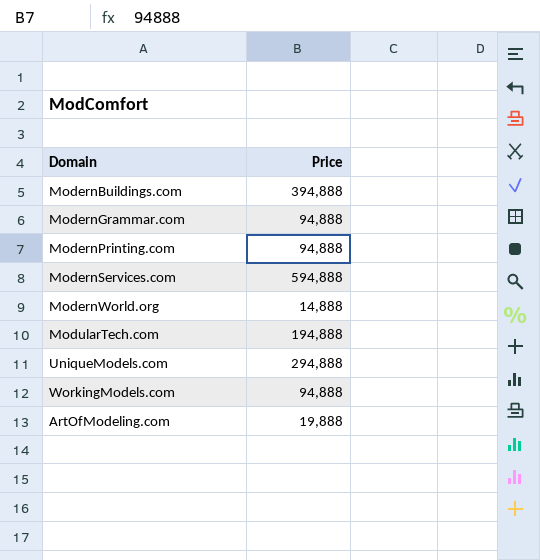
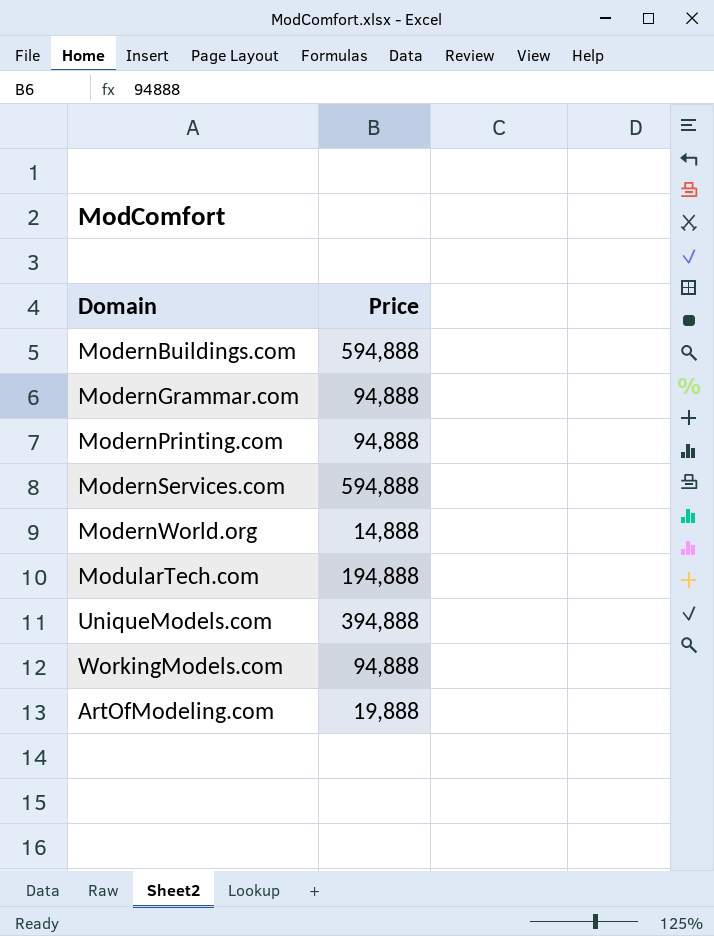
ModernBuildings.com | Price: 394,888 -> 594,888
UniqueModels.com | Price: 294,888 -> 394,888

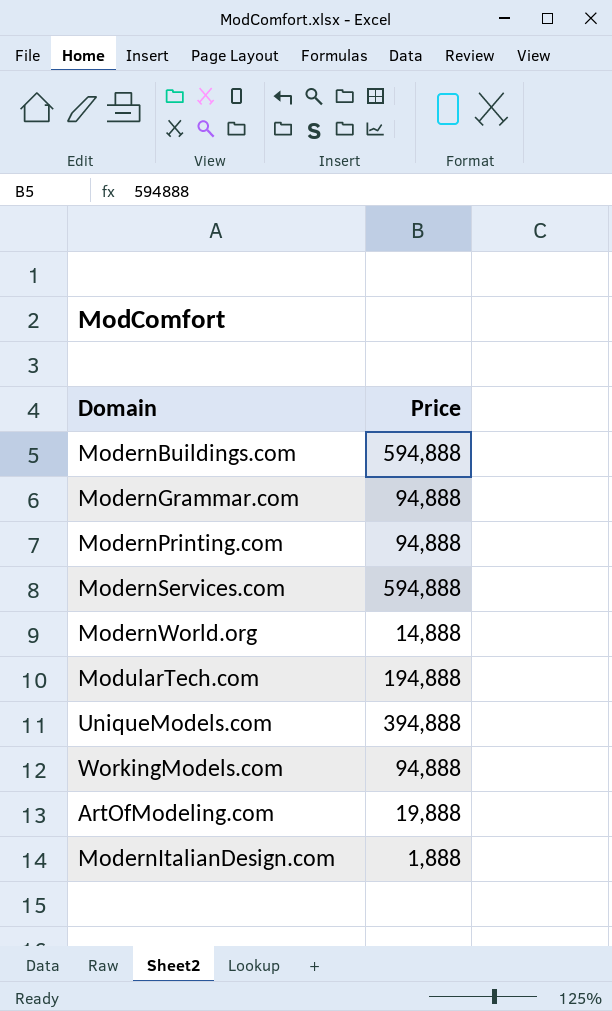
row ModernItalianDesign.com: none -> 1,888

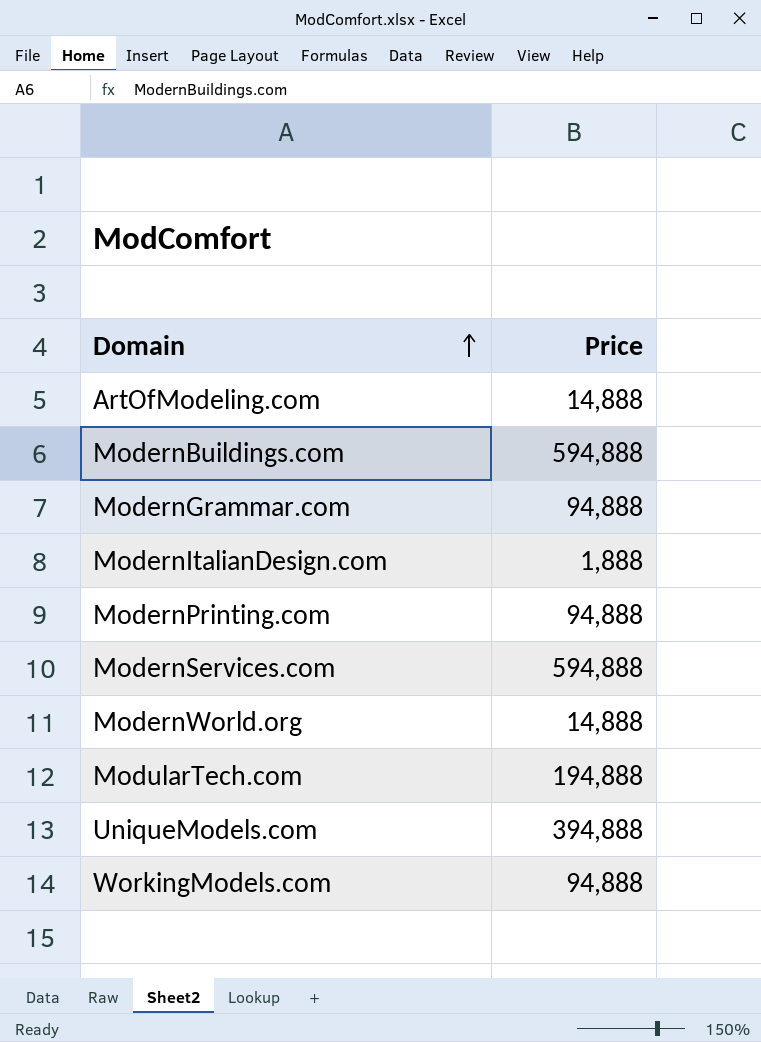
row order: none -> Domain ascending
ArtOfModeling.com | Price: 19,888 -> 14,888

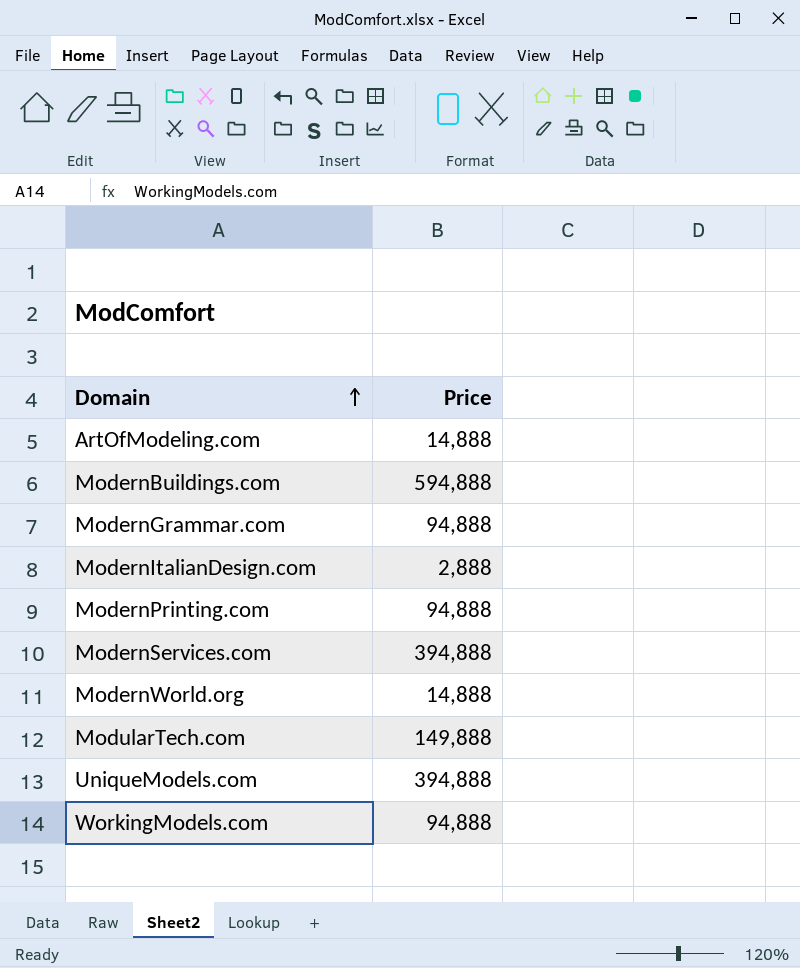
ModernItalianDesign.com | Price: 1,888 -> 2,888
ModernServices.com | Price: 594,888 -> 394,888
ModularTech.com | Price: 194,888 -> 149,888

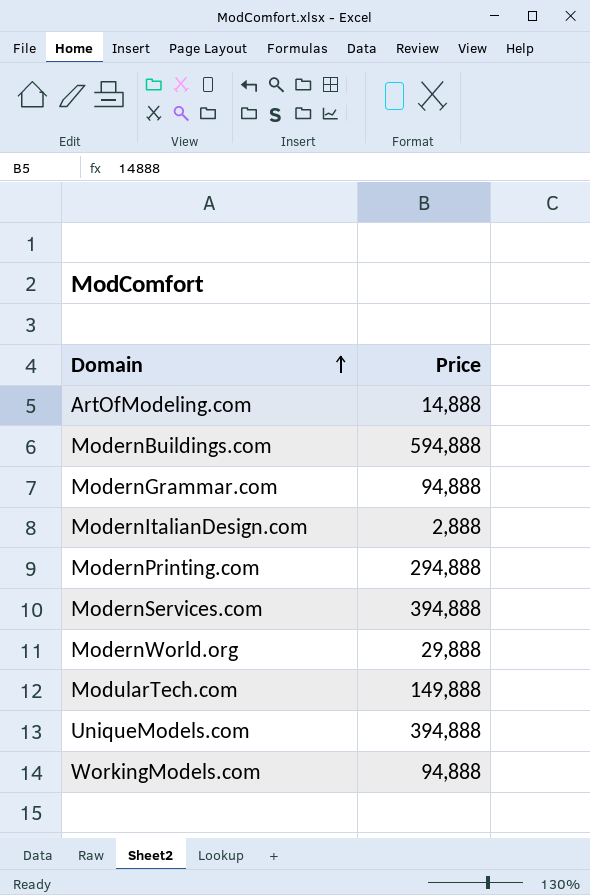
ModernPrinting.com | Price: 94,888 -> 294,888
ModernWorld.org | Price: 14,888 -> 29,888

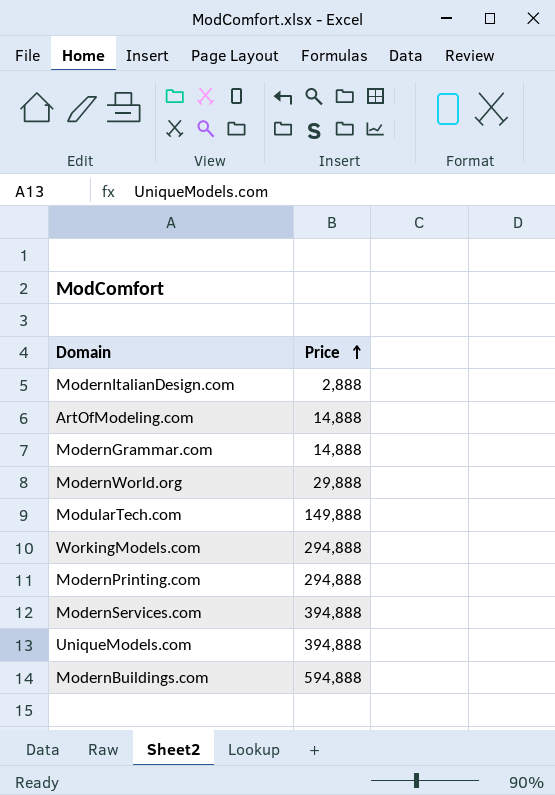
row order: Domain ascending -> Price ascending
ModernGrammar.com | Price: 94,888 -> 14,888
WorkingModels.com | Price: 94,888 -> 294,888

